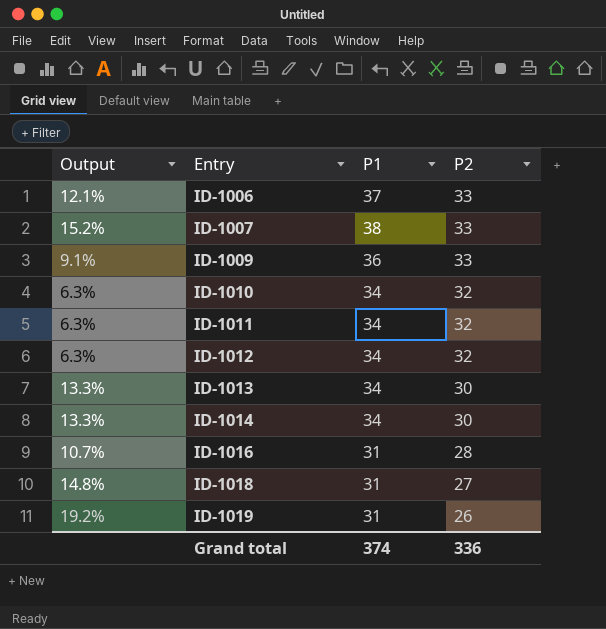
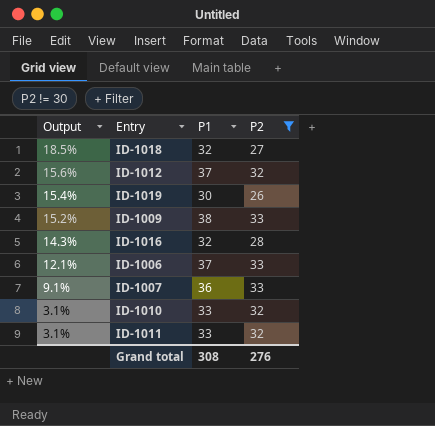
filter: none -> P2 != 30
row order: Entry ascending -> Output descending
ID-1018 | Output: 14.8% -> 18.5%
ID-1018 | P1: 31 -> 32
ID-1012 | Output: 6.3% -> 15.6%
ID-1012 | P1: 34 -> 37
ID-1019 | Output: 19.2% -> 15.4%
ID-1019 | P1: 31 -> 30
ID-1009 | Output: 9.1% -> 15.2%
ID-1009 | P1: 36 -> 38
ID-1016 | Output: 10.7% -> 14.3%
ID-1016 | P1: 31 -> 32
ID-1007 | Output: 15.2% -> 9.1%
ID-1007 | P1: 38 -> 36
ID-1010 | Output: 6.3% -> 3.1%
ID-1010 | P1: 34 -> 33
ID-1011 | Output: 6.3% -> 3.1%
ID-1011 | P1: 34 -> 33
Grand total | P1: 374 -> 308
Grand total | P2: 336 -> 276

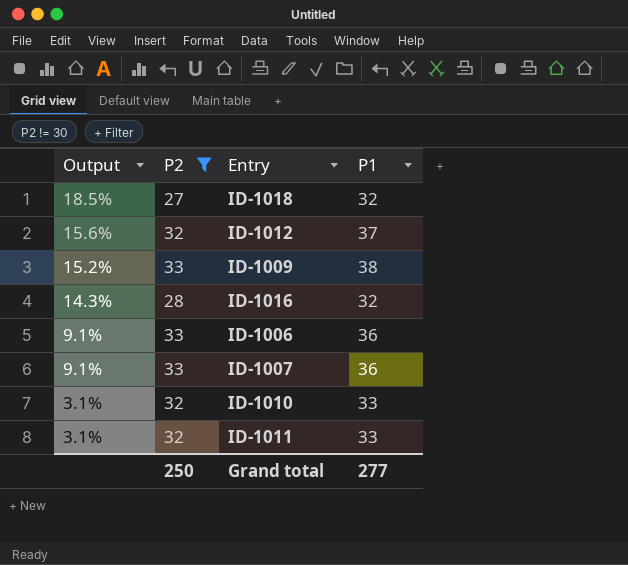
column P2 | position: 4 -> 2
row ID-1019: 15.4% | 30 | 26 -> none
ID-1006 | Output: 12.1% -> 9.1%
ID-1006 | P1: 37 -> 36
Grand total | P2: 276 -> 250
Grand total | P1: 308 -> 277

